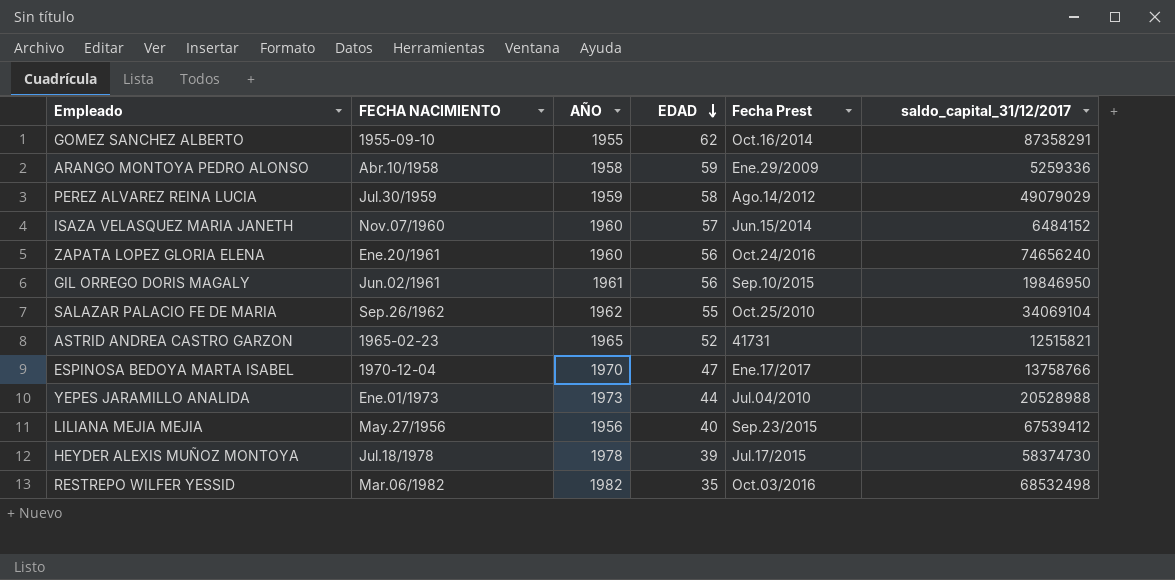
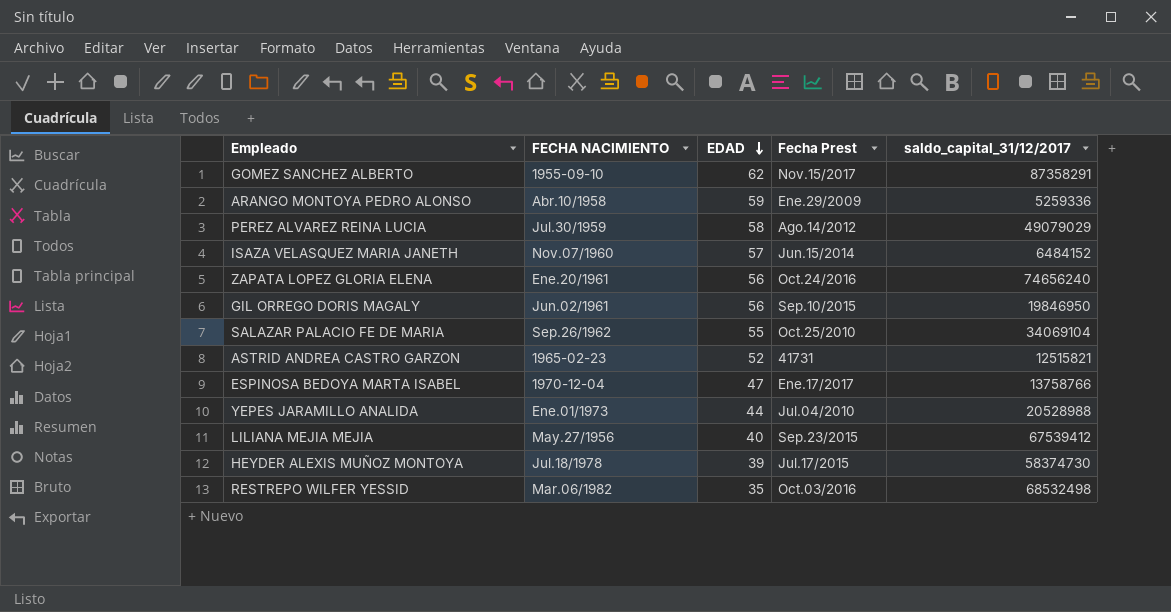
column AÑO | position: 3 -> none
GOMEZ SANCHEZ ALBERTO | Fecha Prest: Oct.16/2014 -> Nov.15/2017

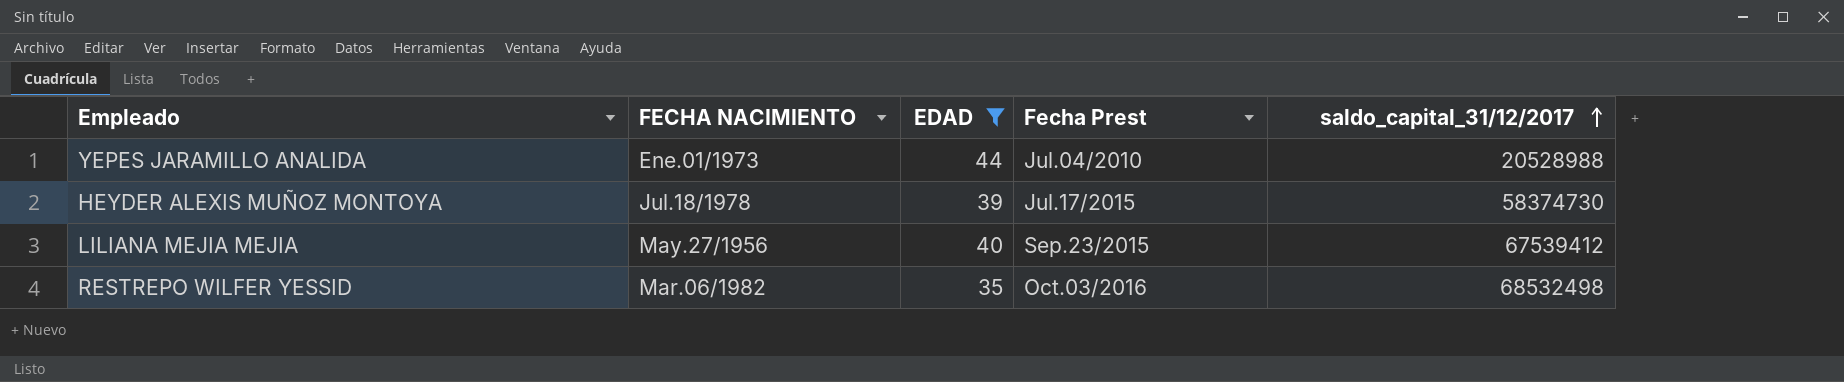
filter: none -> EDAD <= 44
row order: EDAD descending -> saldo_capital_31/12/2017 ascending

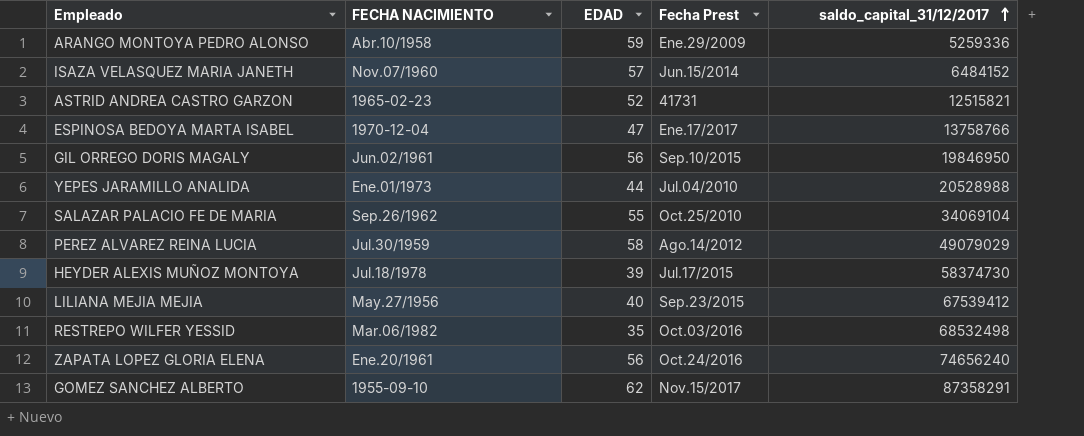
filter: EDAD <= 44 -> none

